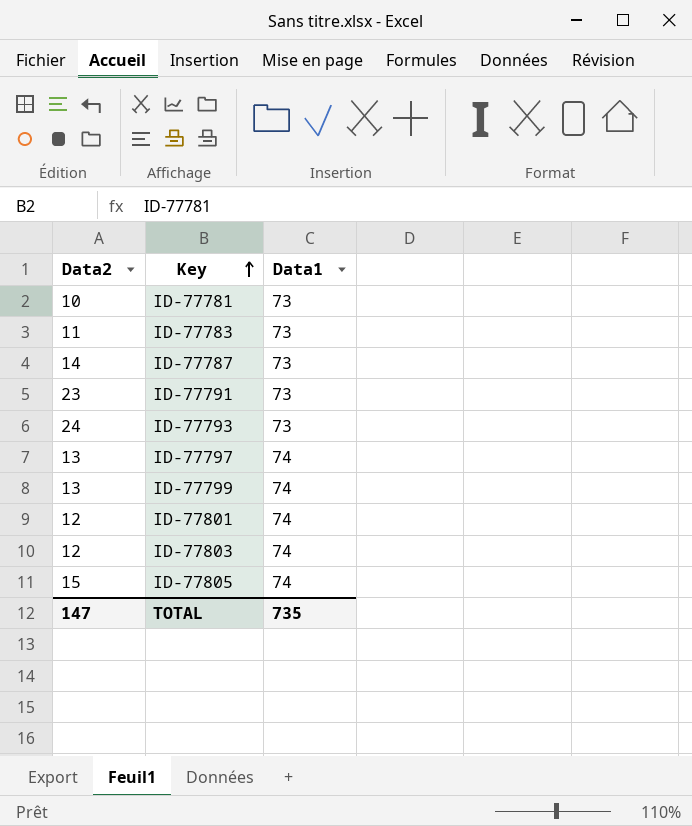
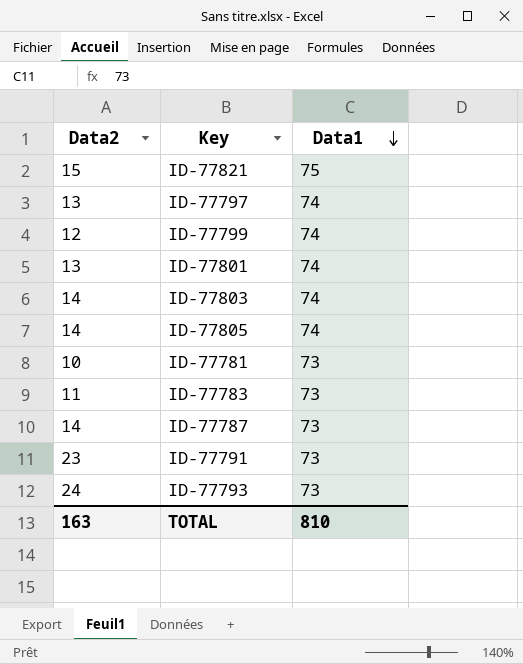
row order: Key ascending -> Data1 descending
row ID-77821: none -> 15 | 75
ID-77799 | Data2: 13 -> 12
ID-77801 | Data2: 12 -> 13
ID-77803 | Data2: 12 -> 14
ID-77805 | Data2: 15 -> 14
TOTAL | Data2: 147 -> 163
TOTAL | Data1: 735 -> 810

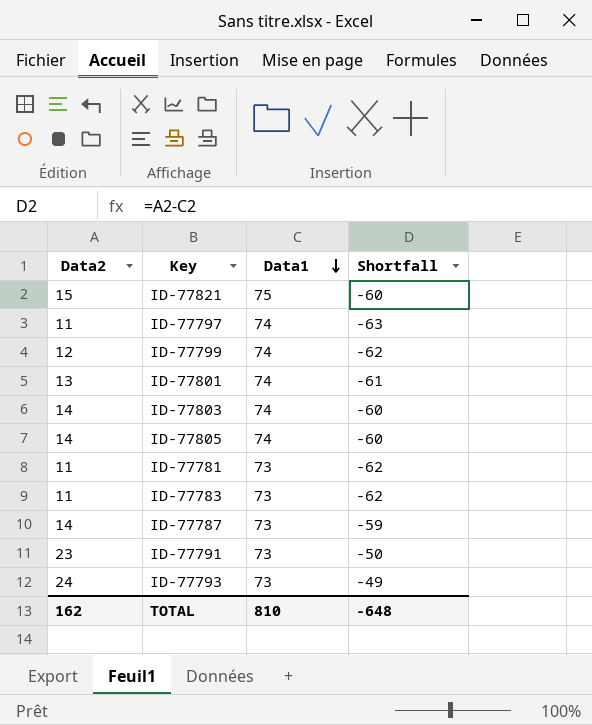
column Shortfall | formula: none -> [Data2] - [Data1]
ID-77797 | Data2: 13 -> 11
ID-77781 | Data2: 10 -> 11
TOTAL | Data2: 163 -> 162

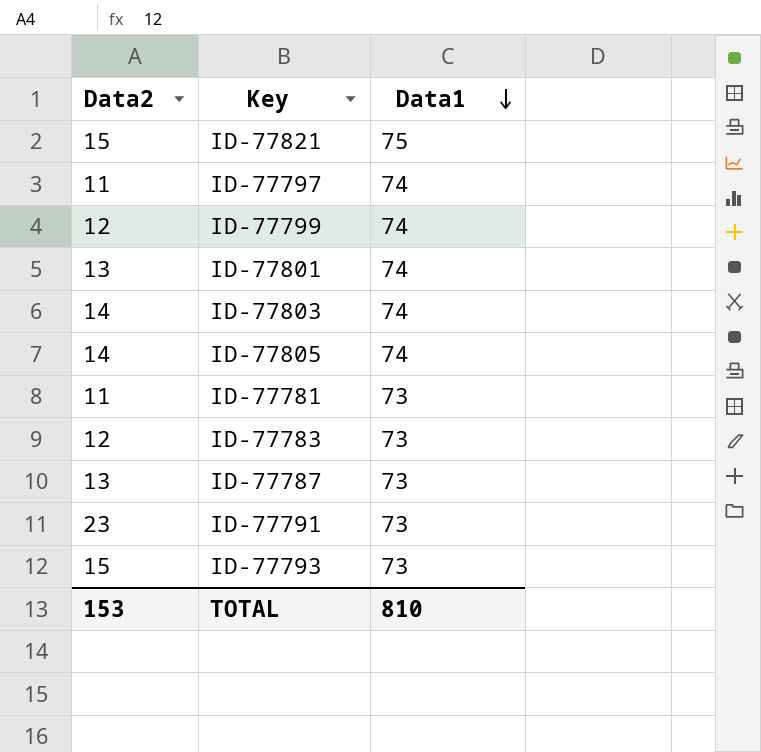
column Shortfall | formula: [Data2] - [Data1] -> none
ID-77783 | Data2: 11 -> 12
ID-77787 | Data2: 14 -> 13
ID-77793 | Data2: 24 -> 15
TOTAL | Data2: 162 -> 153

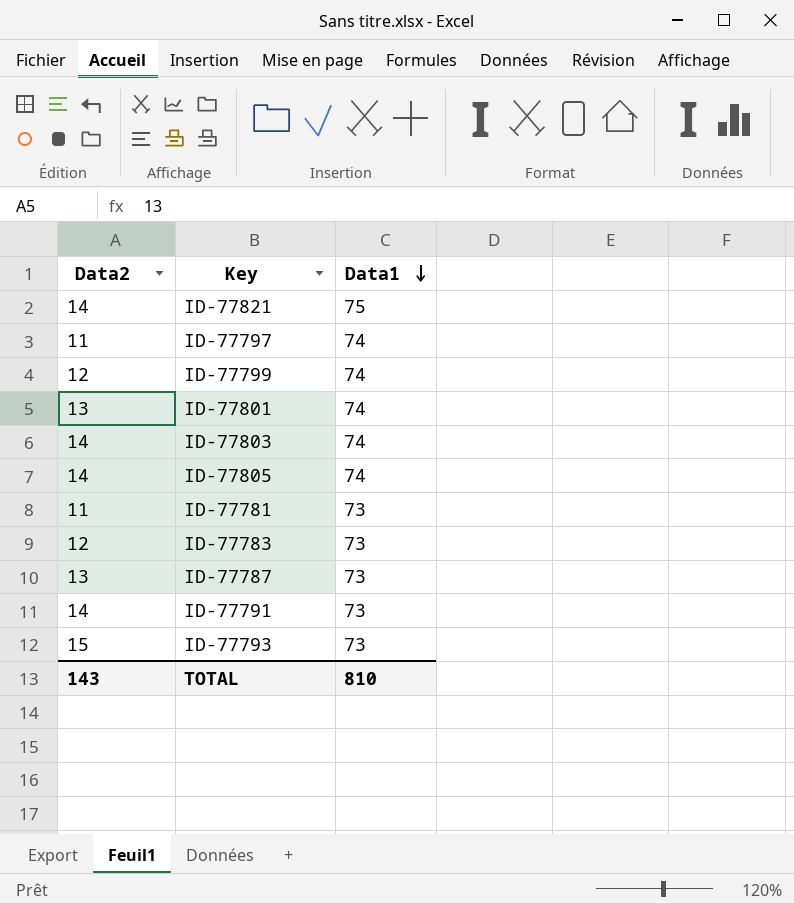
ID-77821 | Data2: 15 -> 14
ID-77791 | Data2: 23 -> 14
TOTAL | Data2: 153 -> 143

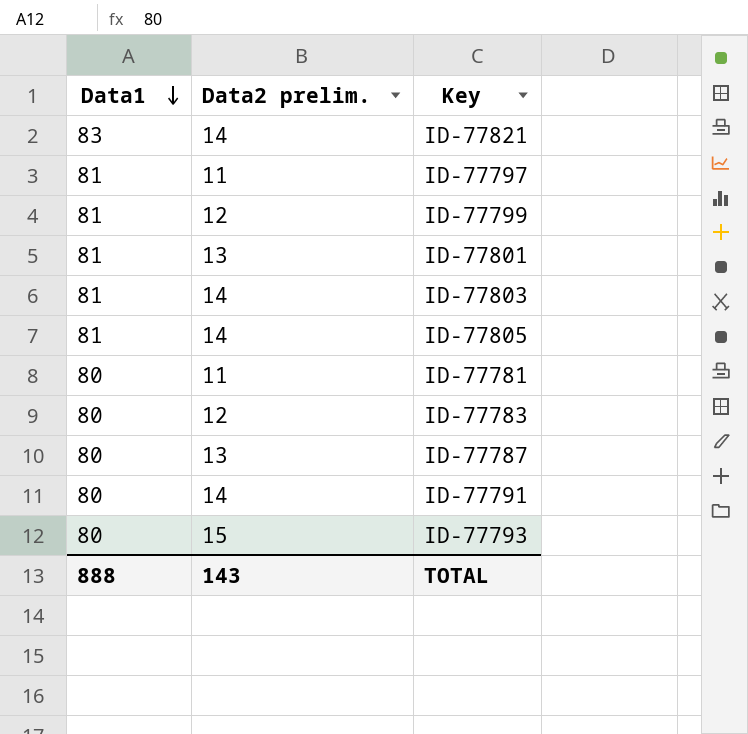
column Data1 | position: 3 -> 1
column name: Data2 -> Data2 prelim.
ID-77821 | Data1: 75 -> 83
ID-77797 | Data1: 74 -> 81
ID-77799 | Data1: 74 -> 81
ID-77801 | Data1: 74 -> 81
ID-77803 | Data1: 74 -> 81
ID-77805 | Data1: 74 -> 81
ID-77781 | Data1: 73 -> 80
ID-77783 | Data1: 73 -> 80
ID-77787 | Data1: 73 -> 80
ID-77791 | Data1: 73 -> 80
ID-77793 | Data1: 73 -> 80
TOTAL | Data1: 810 -> 888

